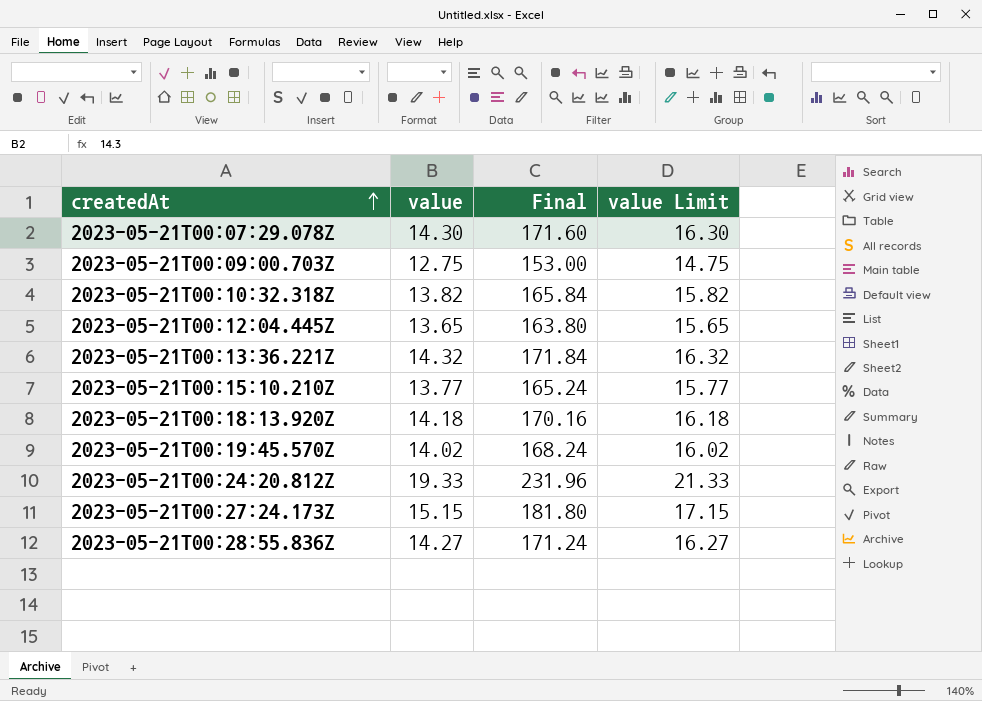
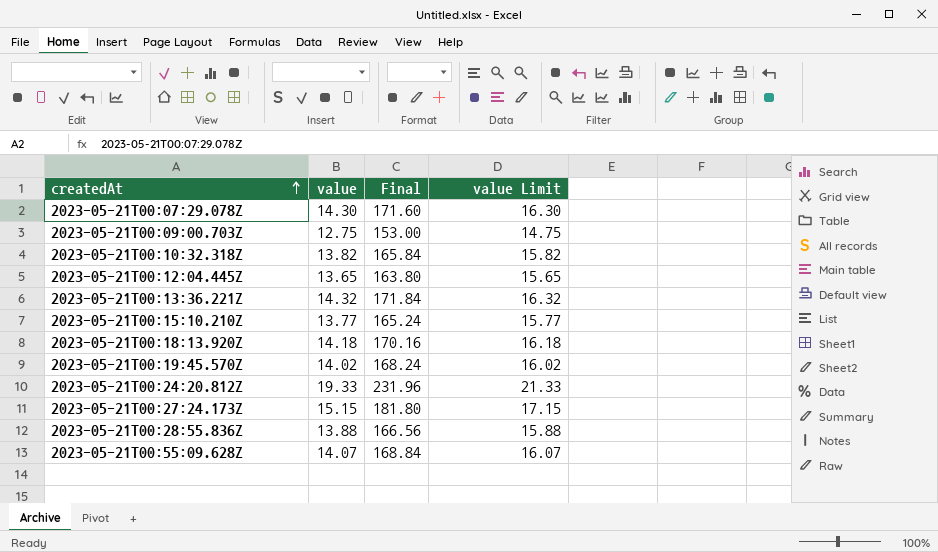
2023-05-21T00:28:55.836Z | value: 14.27 -> 13.88
2023-05-21T00:28:55.836Z | Final: 171.24 -> 166.56
2023-05-21T00:28:55.836Z | value Limit: 16.27 -> 15.88
row 2023-05-21T00:55:09.628Z: none -> 14.07 | 168.84 | 16.07

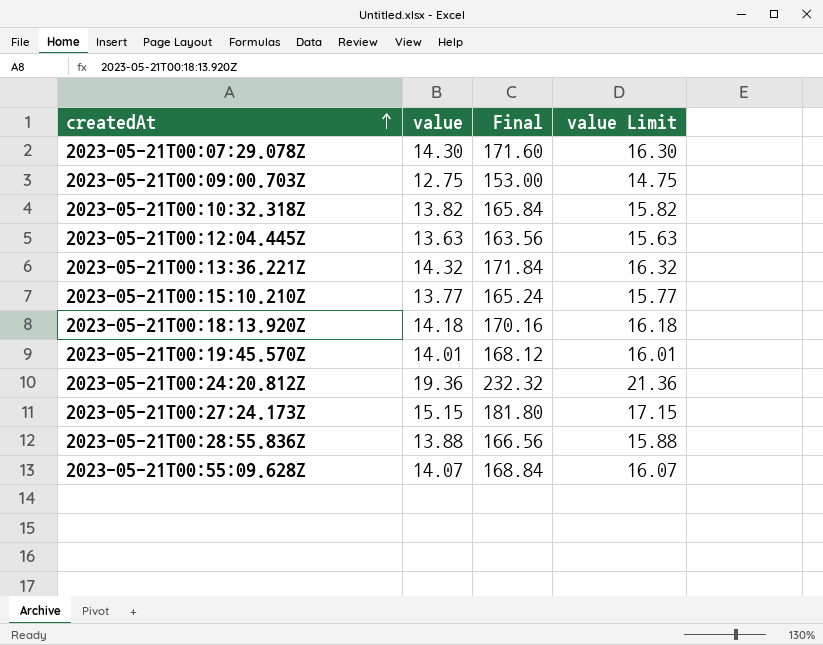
2023-05-21T00:12:04.445Z | value: 13.65 -> 13.63
2023-05-21T00:12:04.445Z | Final: 163.80 -> 163.56
2023-05-21T00:12:04.445Z | value Limit: 15.65 -> 15.63
2023-05-21T00:19:45.570Z | value: 14.02 -> 14.01
2023-05-21T00:19:45.570Z | Final: 168.24 -> 168.12
2023-05-21T00:19:45.570Z | value Limit: 16.02 -> 16.01
2023-05-21T00:24:20.812Z | value: 19.33 -> 19.36
2023-05-21T00:24:20.812Z | Final: 231.96 -> 232.32
2023-05-21T00:24:20.812Z | value Limit: 21.33 -> 21.36

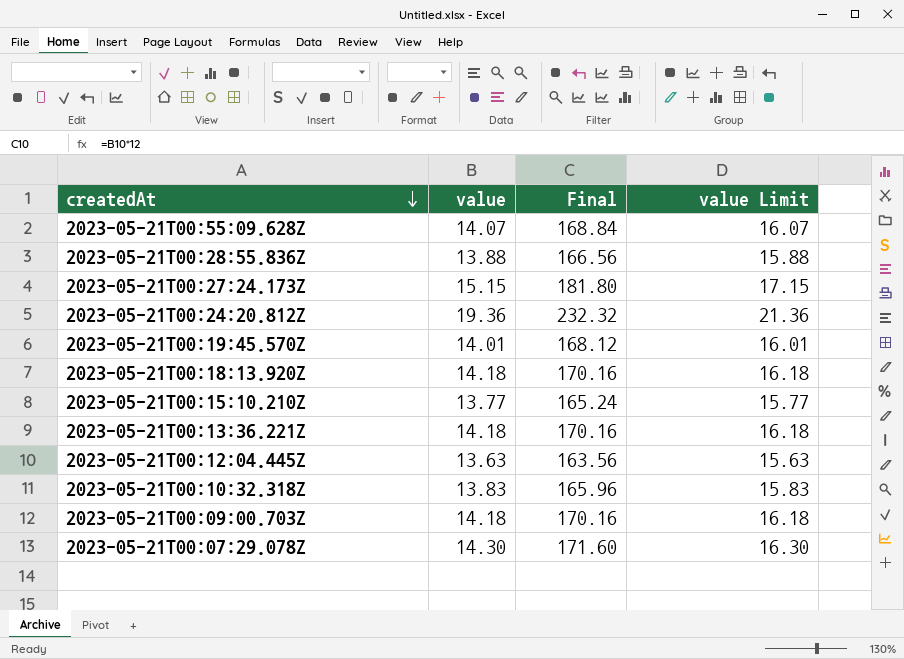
row order: createdAt ascending -> createdAt descending
2023-05-21T00:13:36.221Z | value: 14.32 -> 14.18
2023-05-21T00:13:36.221Z | Final: 171.84 -> 170.16
2023-05-21T00:13:36.221Z | value Limit: 16.32 -> 16.18
2023-05-21T00:10:32.318Z | value: 13.82 -> 13.83
2023-05-21T00:10:32.318Z | Final: 165.84 -> 165.96
2023-05-21T00:10:32.318Z | value Limit: 15.82 -> 15.83
2023-05-21T00:09:00.703Z | value: 12.75 -> 14.18
2023-05-21T00:09:00.703Z | Final: 153.00 -> 170.16
2023-05-21T00:09:00.703Z | value Limit: 14.75 -> 16.18

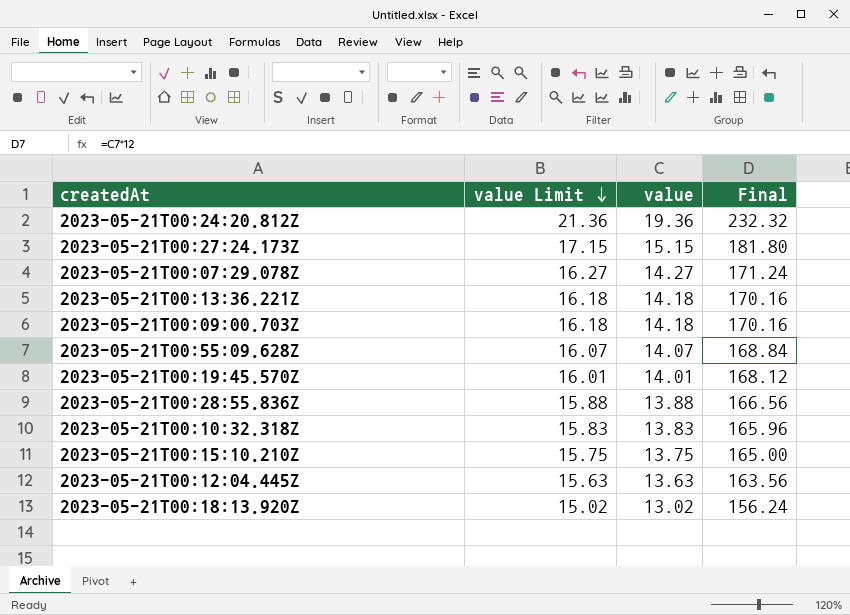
row order: createdAt descending -> value Limit descending
column value Limit | position: 4 -> 2
2023-05-21T00:07:29.078Z | value Limit: 16.30 -> 16.27
2023-05-21T00:07:29.078Z | value: 14.30 -> 14.27
2023-05-21T00:07:29.078Z | Final: 171.60 -> 171.24
2023-05-21T00:15:10.210Z | value Limit: 15.77 -> 15.75
2023-05-21T00:15:10.210Z | value: 13.77 -> 13.75
2023-05-21T00:15:10.210Z | Final: 165.24 -> 165.00
2023-05-21T00:18:13.920Z | value Limit: 16.18 -> 15.02
2023-05-21T00:18:13.920Z | value: 14.18 -> 13.02
2023-05-21T00:18:13.920Z | Final: 170.16 -> 156.24

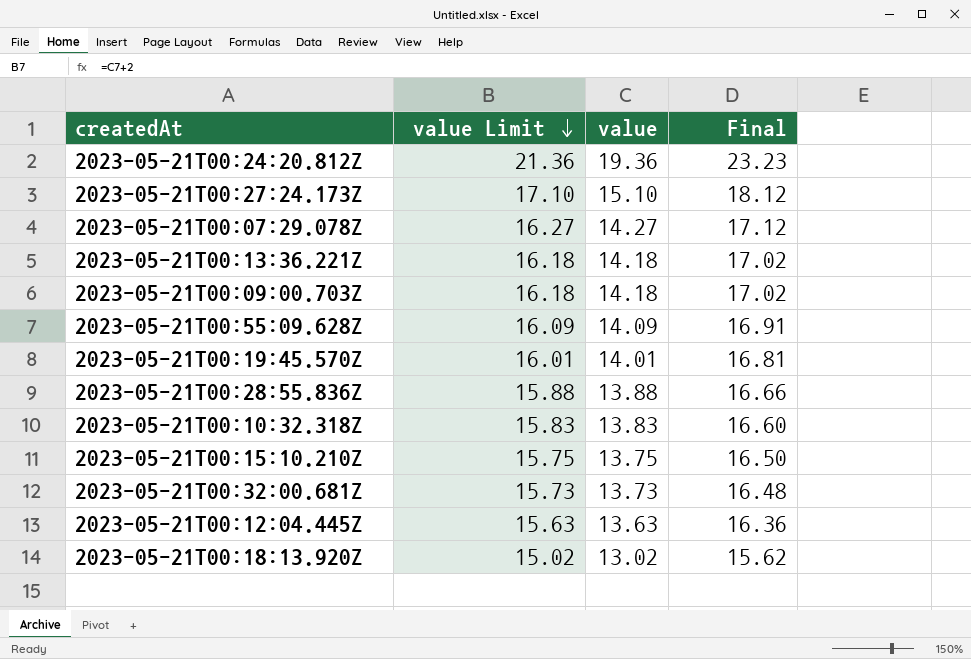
column Final | formula: [value] * 12 -> [value] * 1.2
2023-05-21T00:27:24.173Z | value Limit: 17.15 -> 17.10
2023-05-21T00:27:24.173Z | value: 15.15 -> 15.10
2023-05-21T00:55:09.628Z | value Limit: 16.07 -> 16.09
2023-05-21T00:55:09.628Z | value: 14.07 -> 14.09
row 2023-05-21T00:32:00.681Z: none -> 15.73 | 13.73 | 16.48

